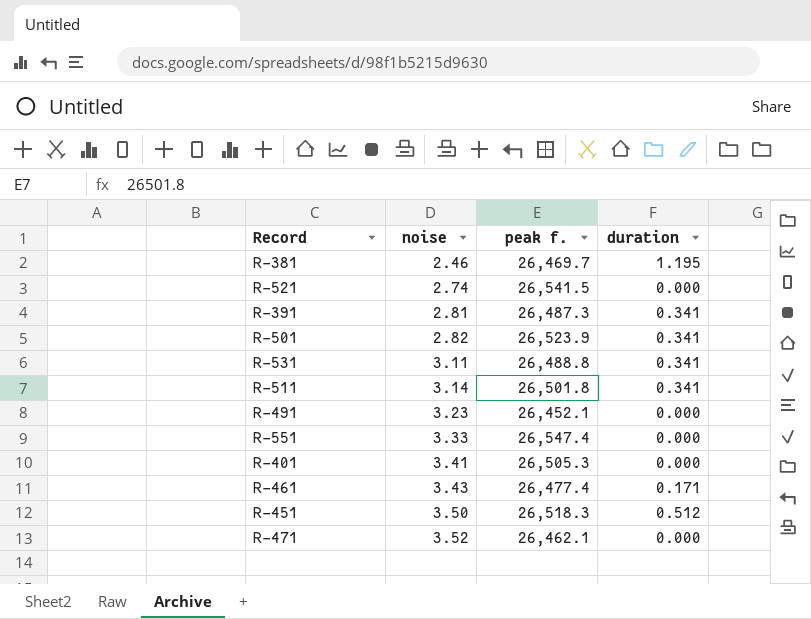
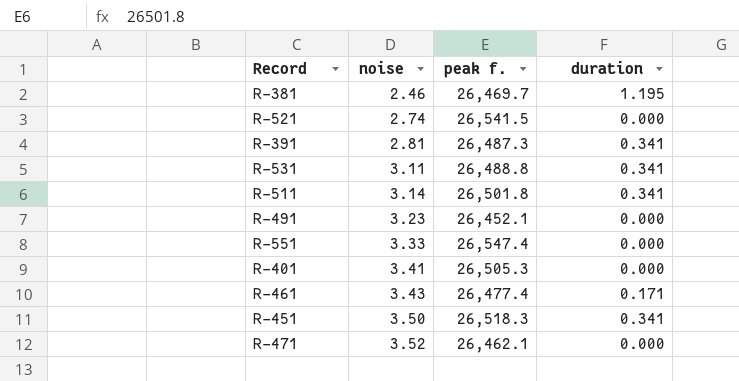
row R-501: 2.82 | 26,523.9 | 0.341 -> none
R-451 | duration: 0.512 -> 0.341

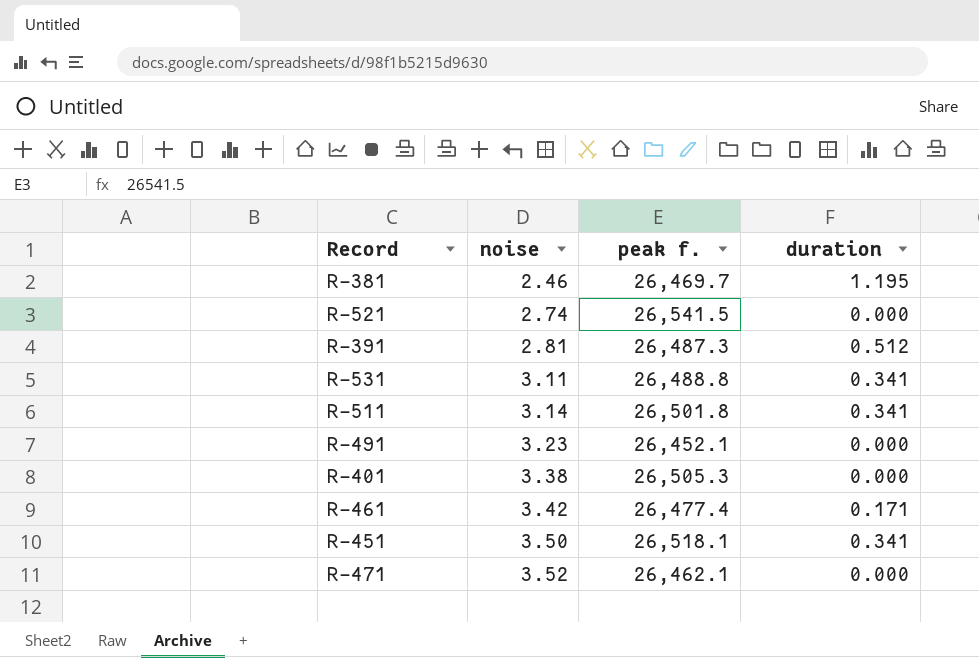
row R-551: 3.33 | 26,547.4 | 0.000 -> none
R-391 | duration: 0.341 -> 0.512
R-401 | noise: 3.41 -> 3.38
R-461 | noise: 3.43 -> 3.42
R-451 | peak f.: 26,518.3 -> 26,518.1

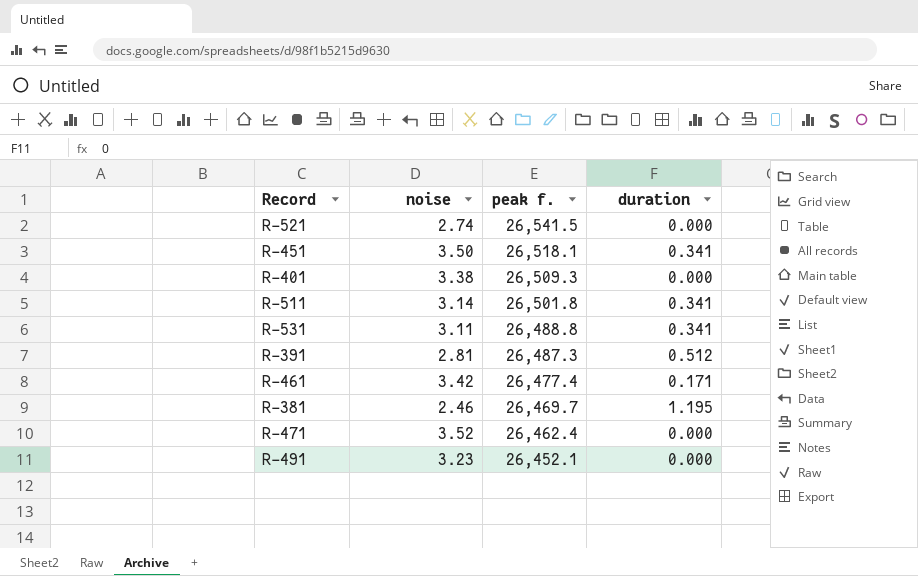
row order: noise ascending -> peak f. descending
R-401 | peak f.: 26,505.3 -> 26,509.3
R-471 | peak f.: 26,462.1 -> 26,462.4

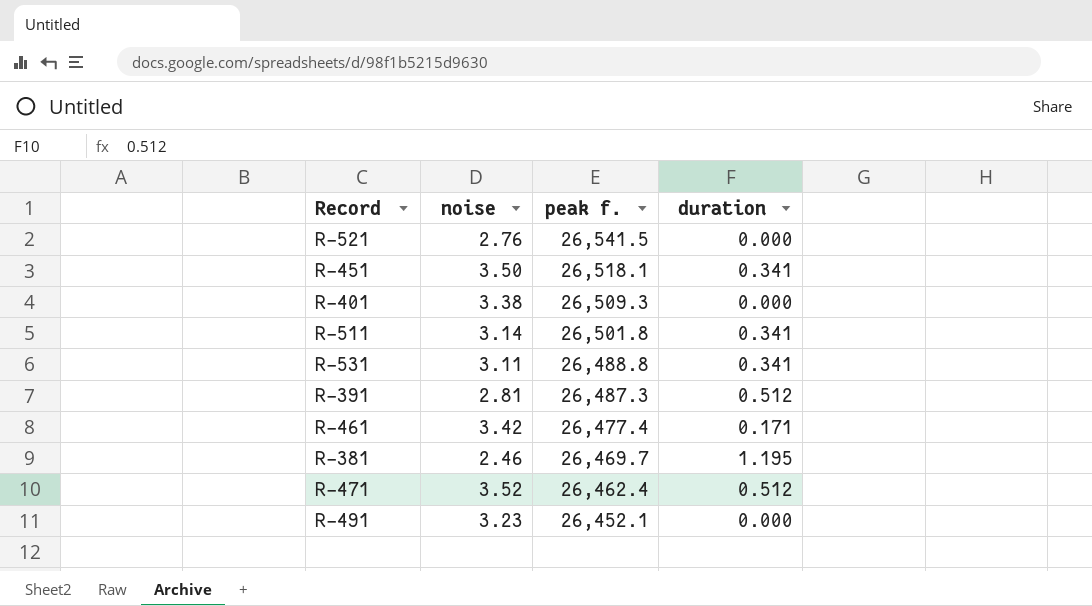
R-521 | noise: 2.74 -> 2.76
R-471 | duration: 0.000 -> 0.512

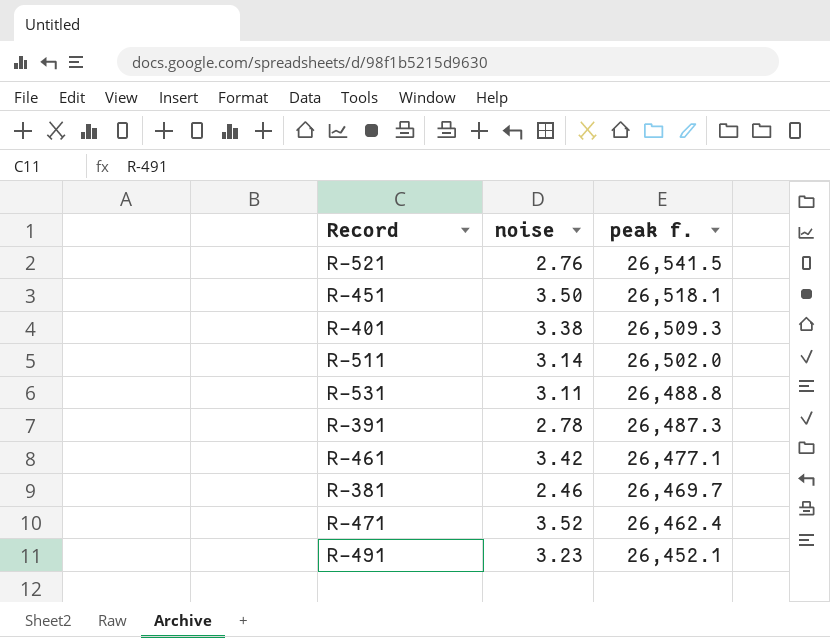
column duration | position: 4 -> none
R-511 | peak f.: 26,501.8 -> 26,502.0
R-391 | noise: 2.81 -> 2.78
R-461 | peak f.: 26,477.4 -> 26,477.1

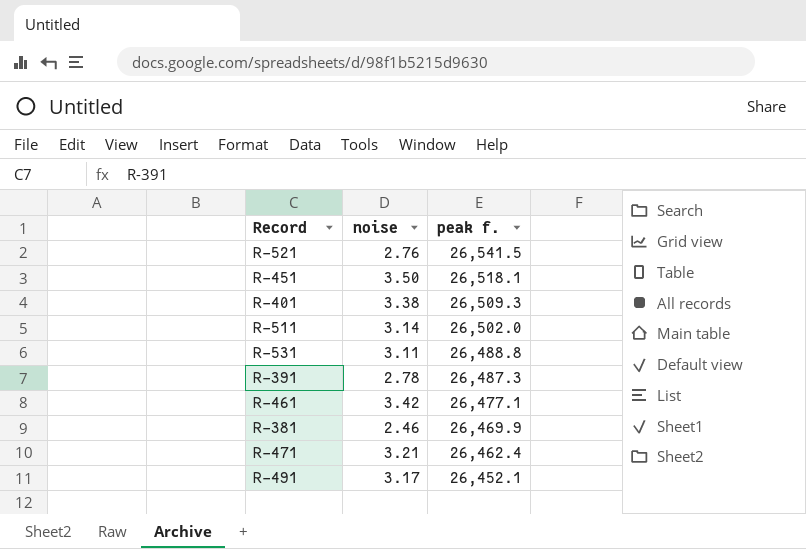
R-381 | peak f.: 26,469.7 -> 26,469.9
R-471 | noise: 3.52 -> 3.21
R-491 | noise: 3.23 -> 3.17

